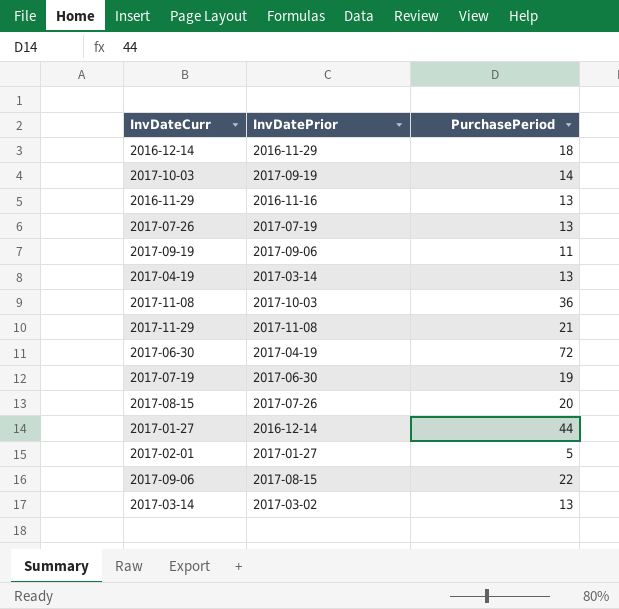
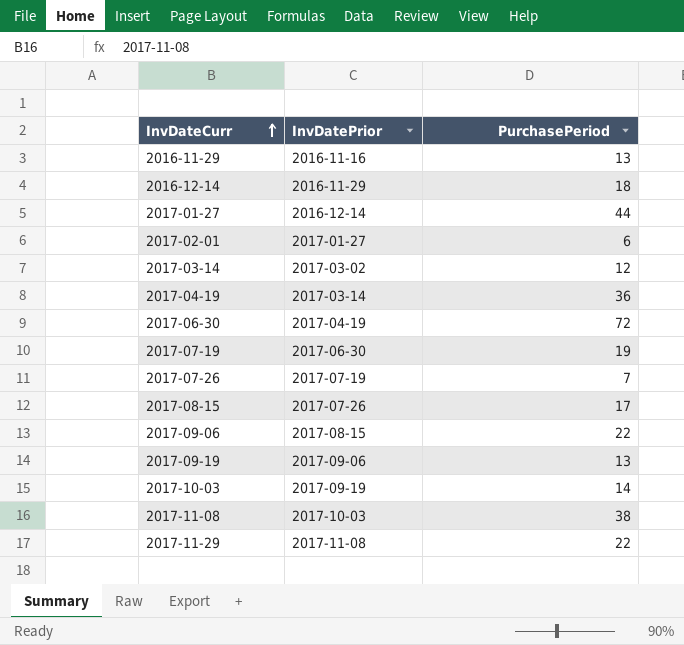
row order: none -> InvDateCurr ascending
2017-02-01 | PurchasePeriod: 5 -> 6
2017-03-14 | PurchasePeriod: 13 -> 12
2017-04-19 | PurchasePeriod: 13 -> 36
2017-07-26 | PurchasePeriod: 13 -> 7
2017-08-15 | PurchasePeriod: 20 -> 17
2017-09-19 | PurchasePeriod: 11 -> 13
2017-11-08 | PurchasePeriod: 36 -> 38
2017-11-29 | PurchasePeriod: 21 -> 22

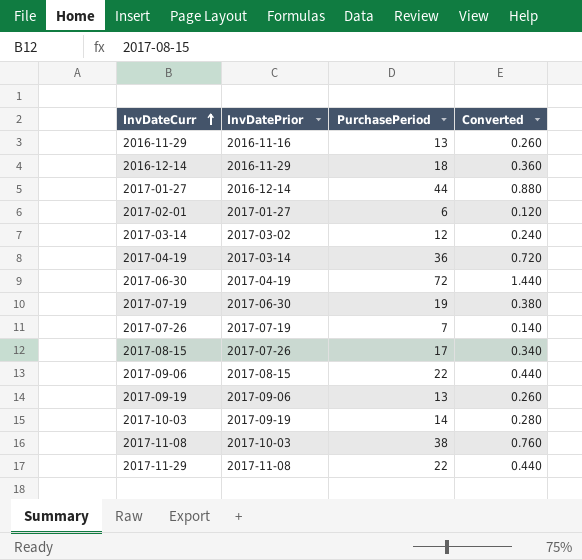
column Converted | formula: none -> [PurchasePeriod] * 0.02

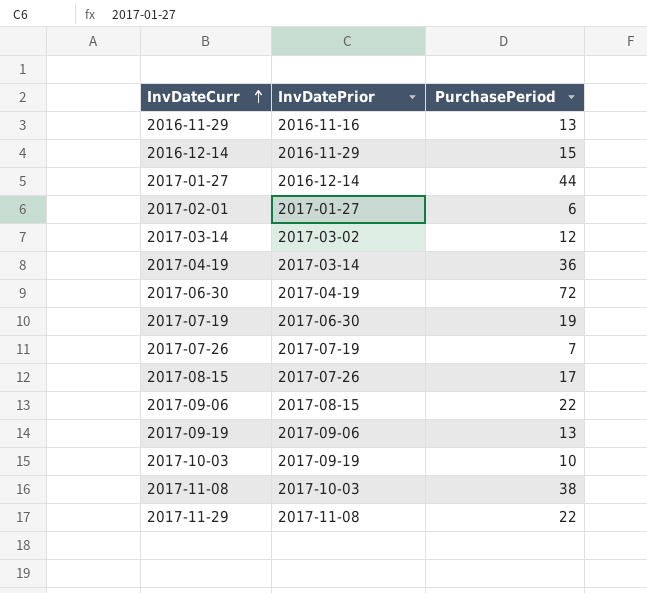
column Converted | formula: [PurchasePeriod] * 0.02 -> none
2016-12-14 | PurchasePeriod: 18 -> 15
2017-10-03 | PurchasePeriod: 14 -> 10

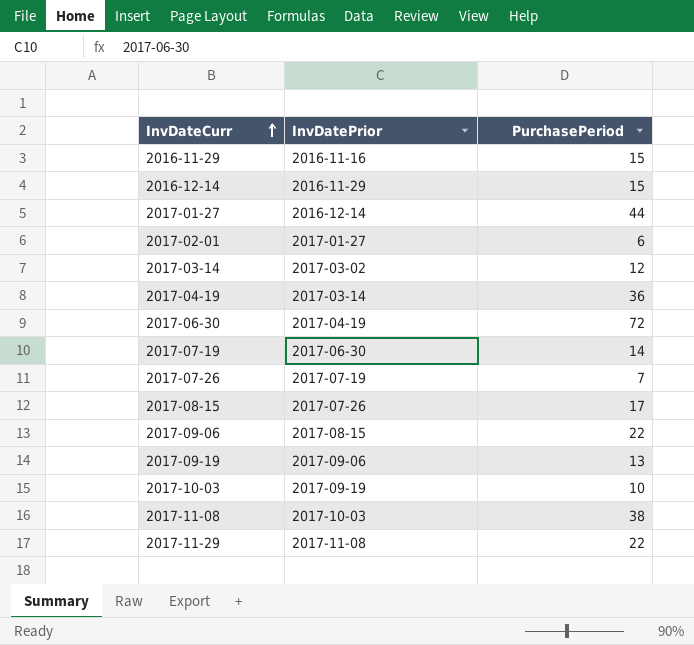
2016-11-29 | PurchasePeriod: 13 -> 15
2017-07-19 | PurchasePeriod: 19 -> 14

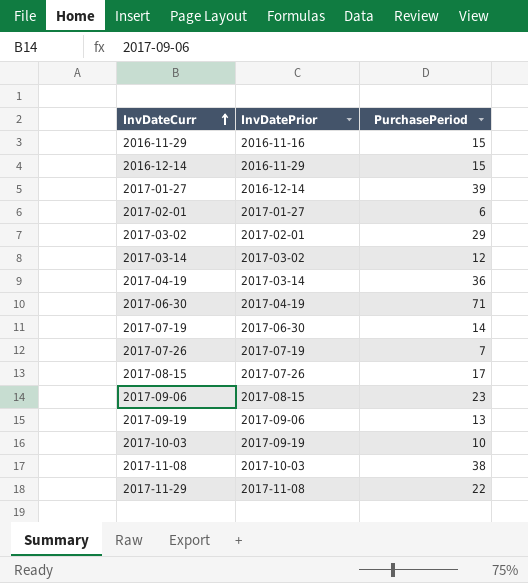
2017-01-27 | PurchasePeriod: 44 -> 39
row 2017-03-02: none -> 2017-02-01 | 29
2017-06-30 | PurchasePeriod: 72 -> 71
2017-09-06 | PurchasePeriod: 22 -> 23

